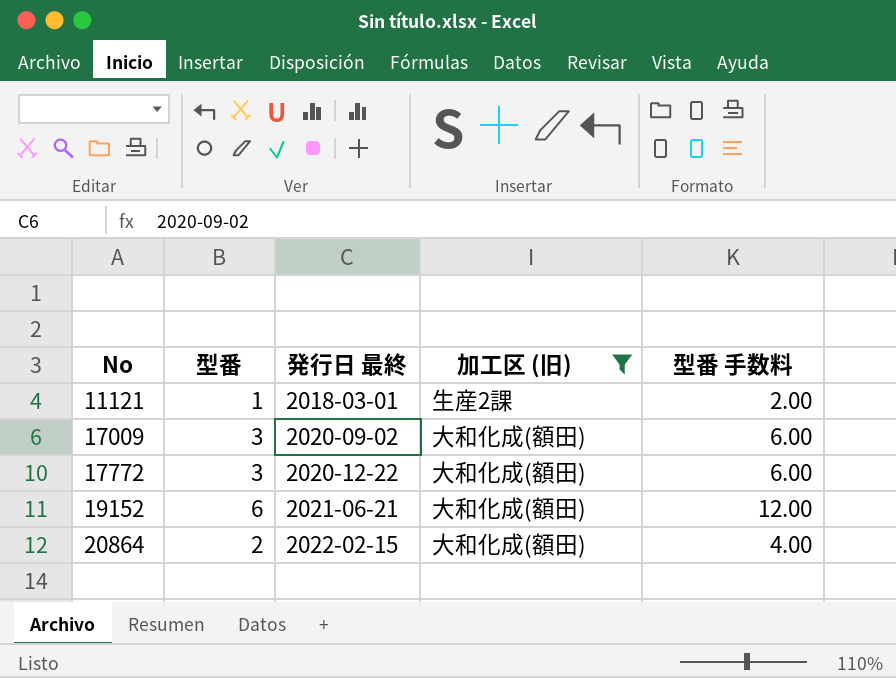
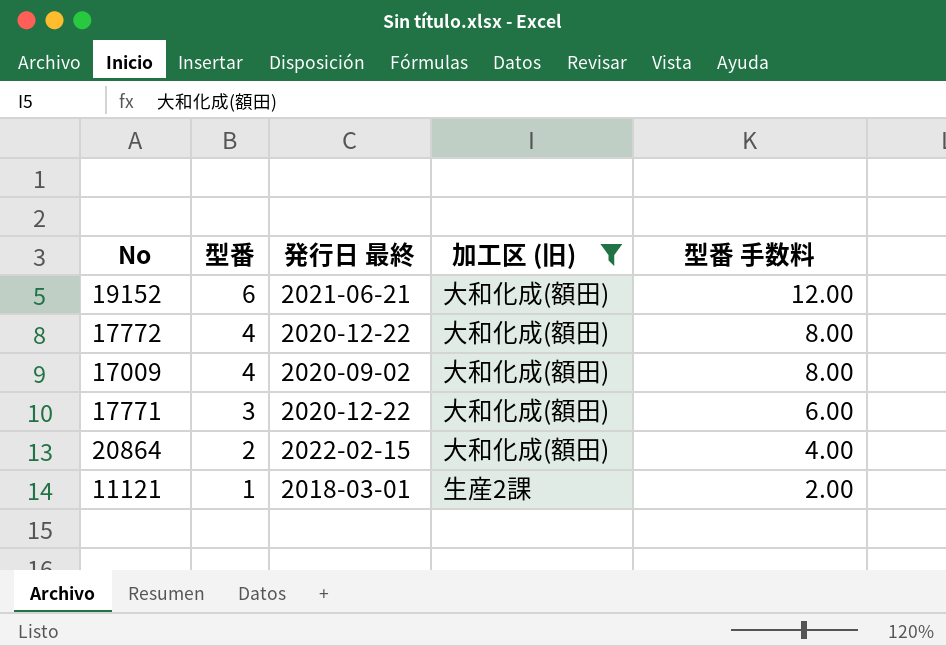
row order: No ascending -> 型番 descending
17772 | 型番: 3 -> 4
17772 | 型番 手数料: 6.00 -> 8.00
17009 | 型番: 3 -> 4
17009 | 型番 手数料: 6.00 -> 8.00
row 17771: none -> 3 | 2020-12-22 | 大和化成(額田) | 6.00

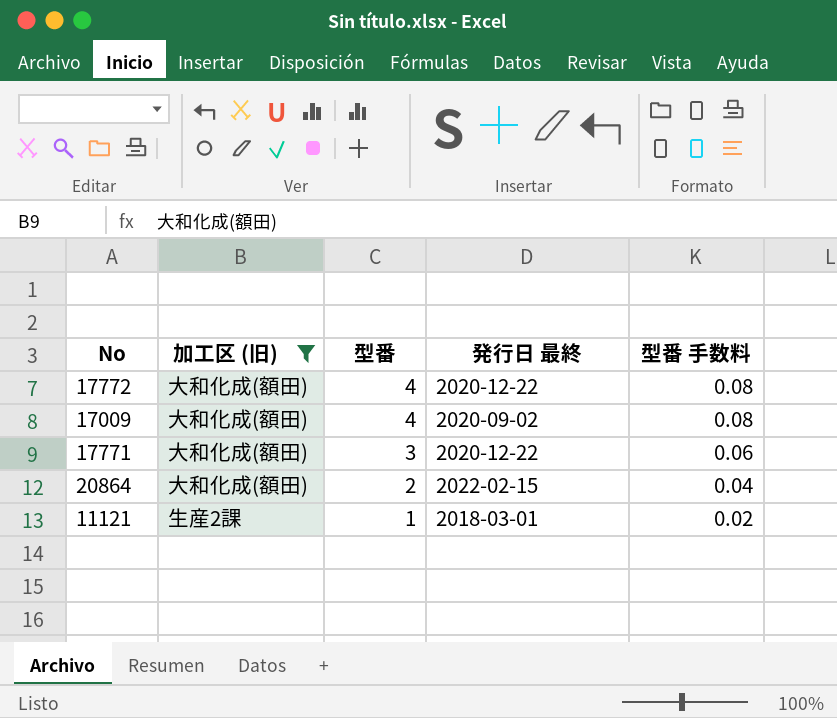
column 加工区 (旧) | position: 4 -> 2
column 型番 手数料 | formula: [型番] * 2 -> [型番] * 0.02
row 19152: 6 | 2021-06-21 | 大和化成(額田) | 12.00 -> none

